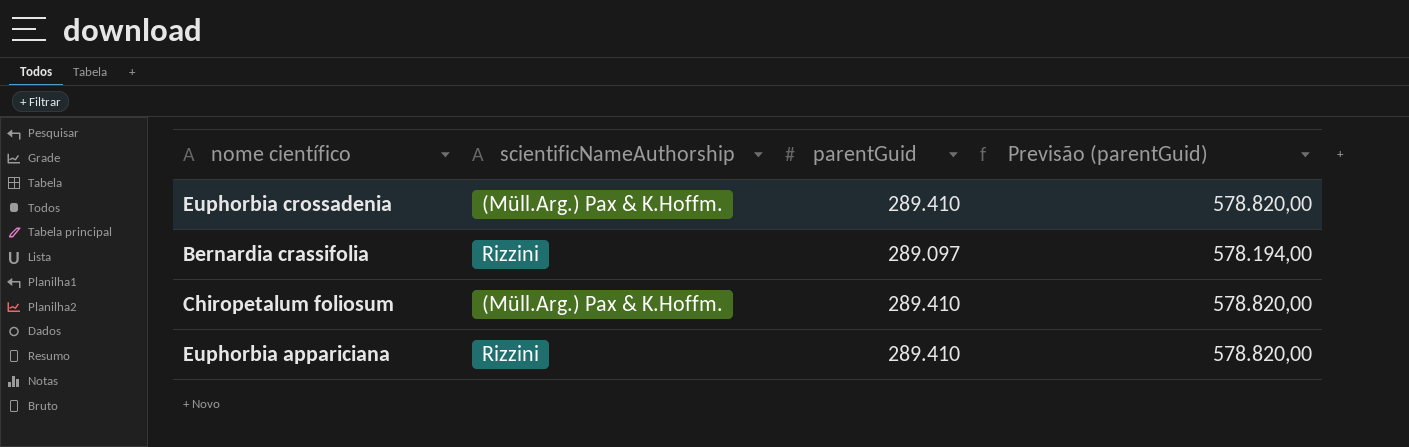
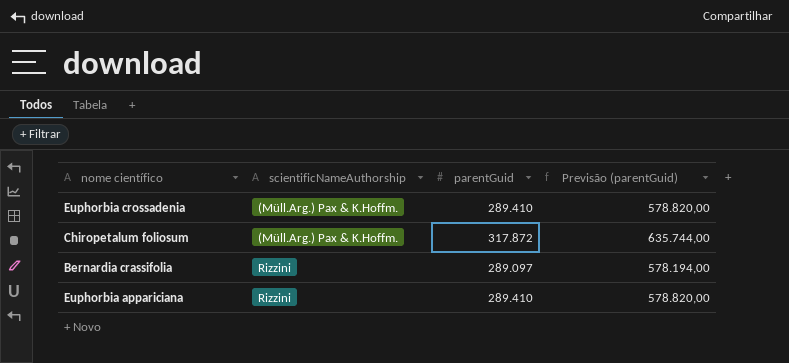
row order: none -> scientificNameAuthorship ascending
Chiropetalum foliosum | parentGuid: 289.410 -> 317.872
Chiropetalum foliosum | Previsão (parentGuid): 578.820,00 -> 635.744,00

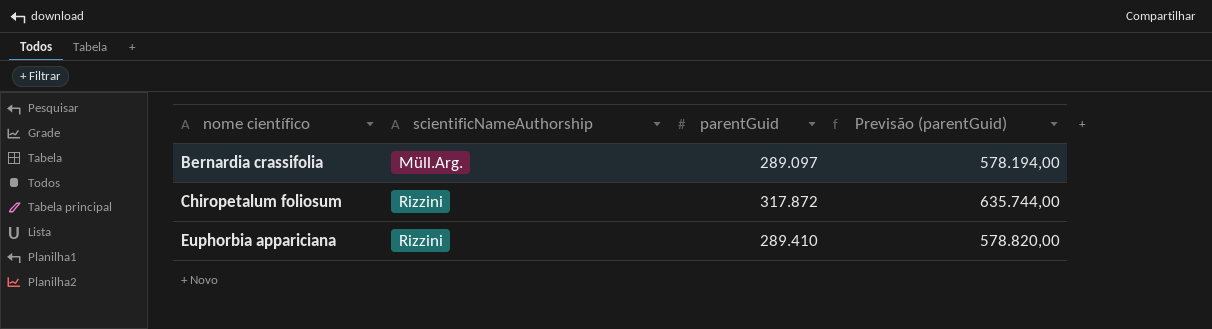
row order: scientificNameAuthorship ascending -> nome científico ascending
row Euphorbia crossadenia: (Müll.Arg.) Pax & K.Hoffm. | 289.410 | 578.820,00 -> none
Bernardia crassifolia | scientificNameAuthorship: Rizzini -> Müll.Arg.
Chiropetalum foliosum | scientificNameAuthorship: (Müll.Arg.) Pax & K.Hoffm. -> Rizzini

